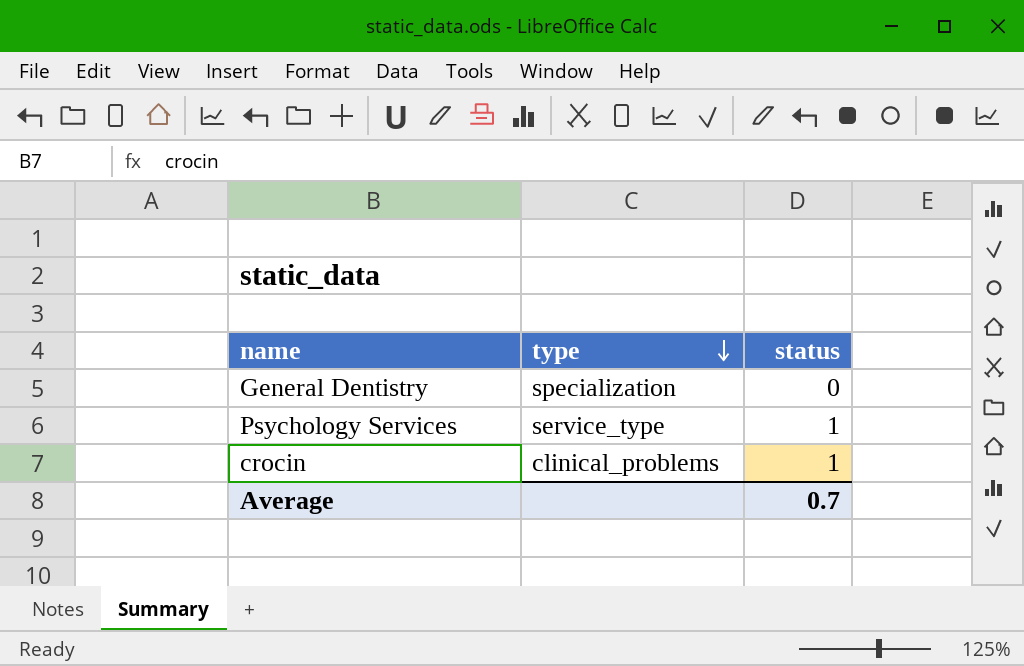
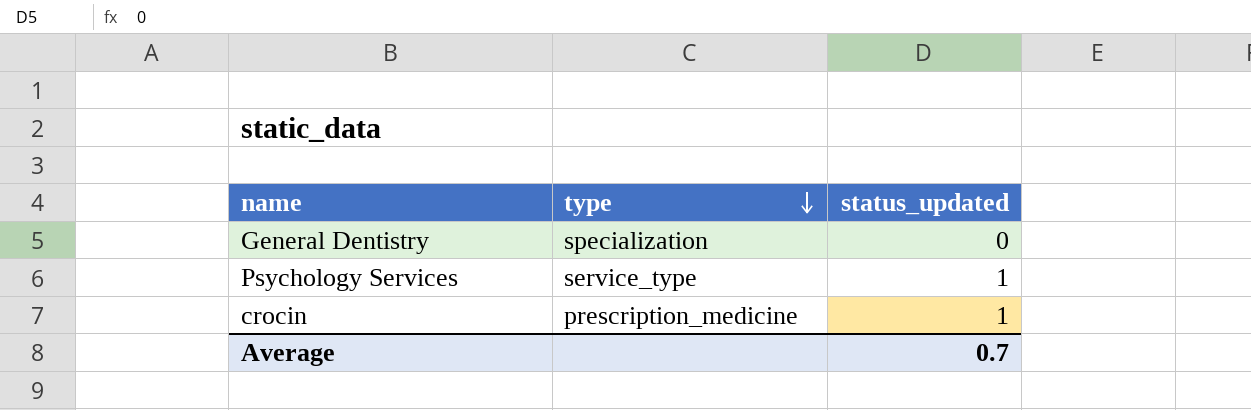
column name: status -> status_updated
crocin | type: clinical_problems -> prescription_medicine

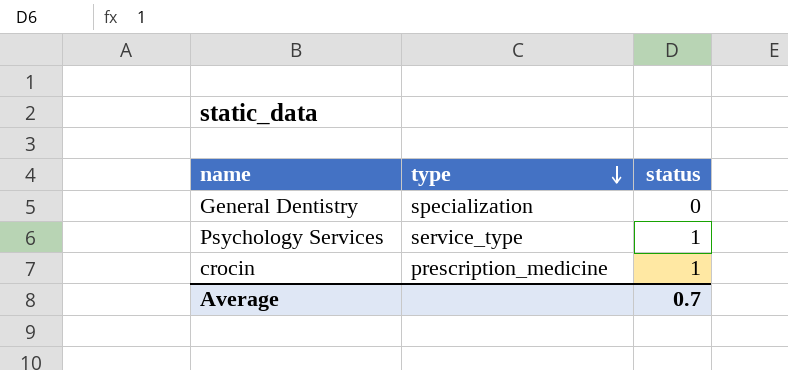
column name: status_updated -> status

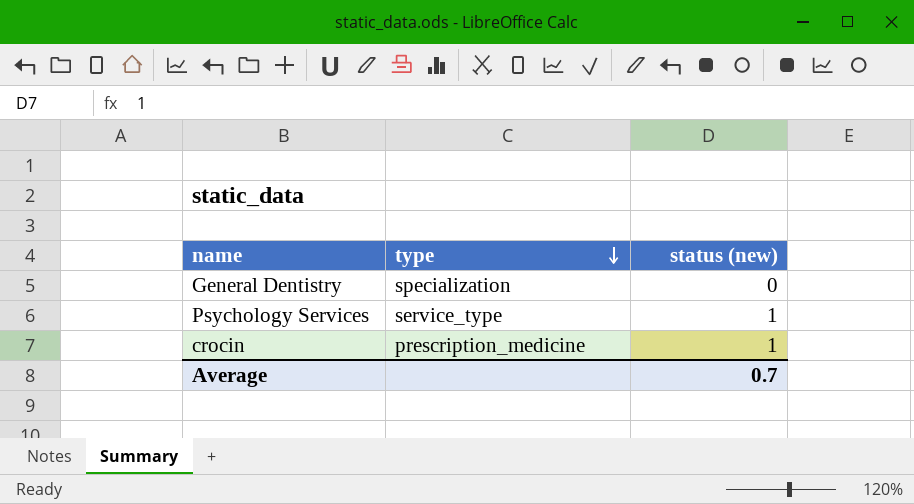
column name: status -> status (new)

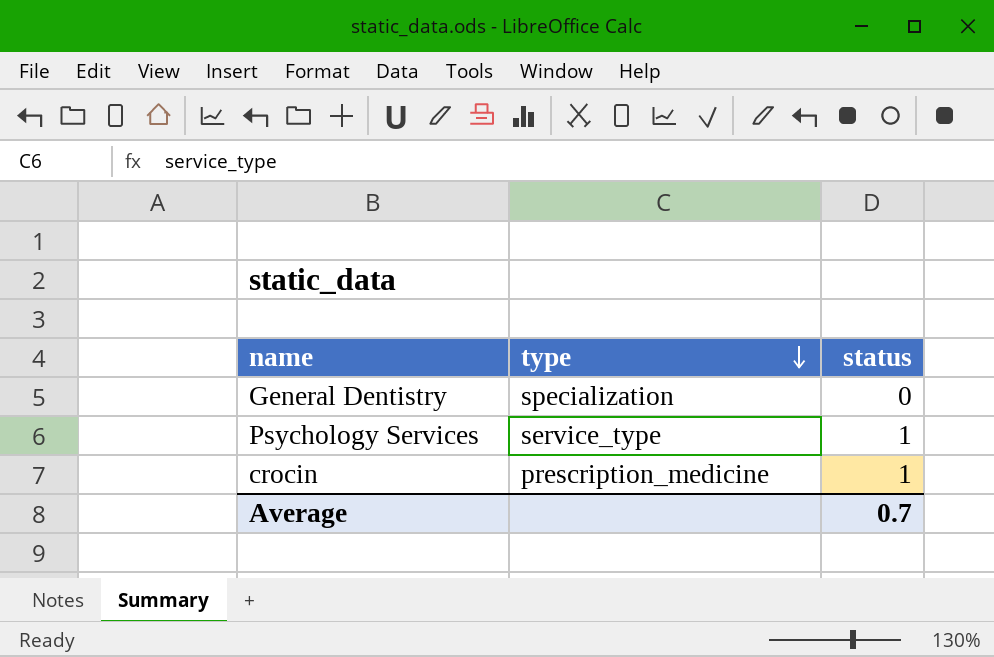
column name: status (new) -> status

